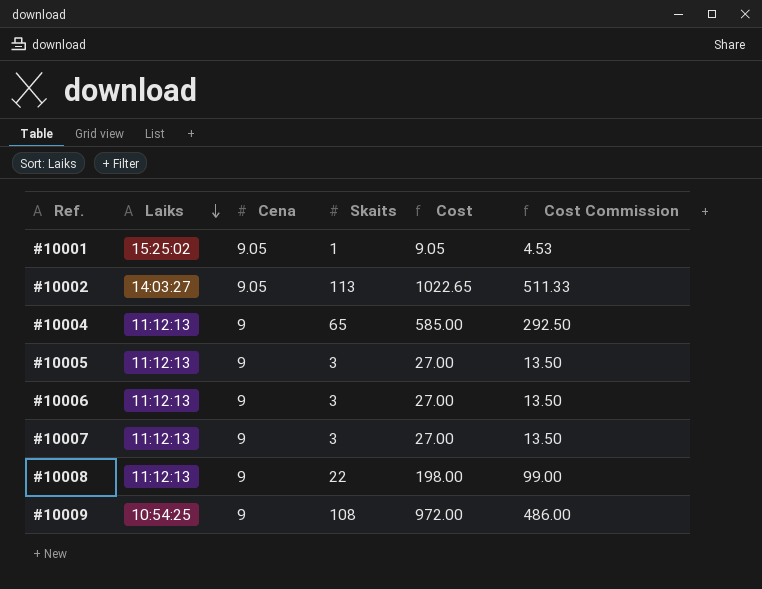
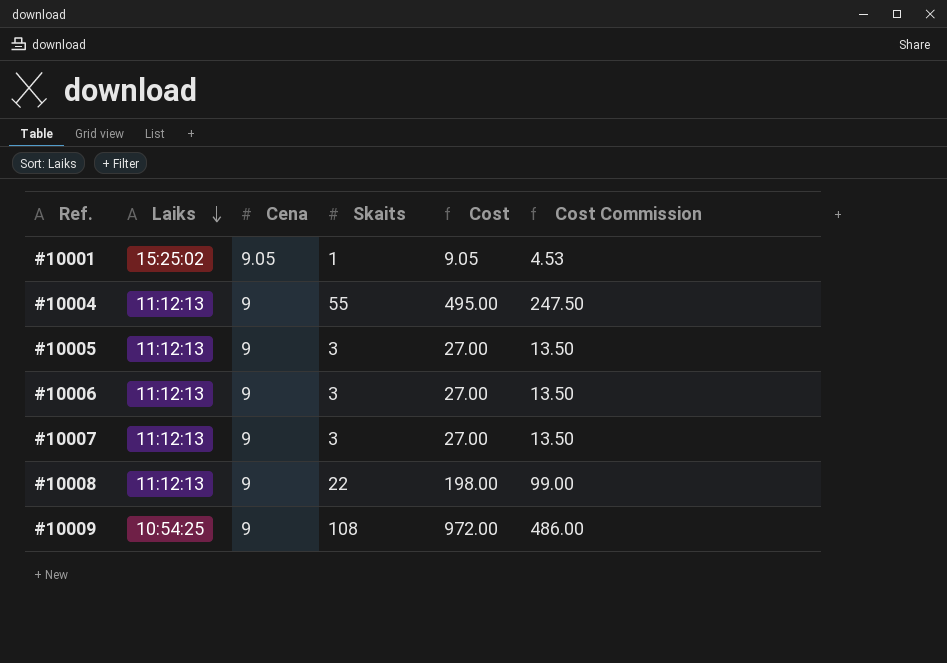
row #10002: 14:03:27 | 9.05 | 113 | 1022.65 | 511.33 -> none
#10004 | Skaits: 65 -> 55
#10004 | Cost: 585.00 -> 495.00
#10004 | Cost Commission: 292.50 -> 247.50

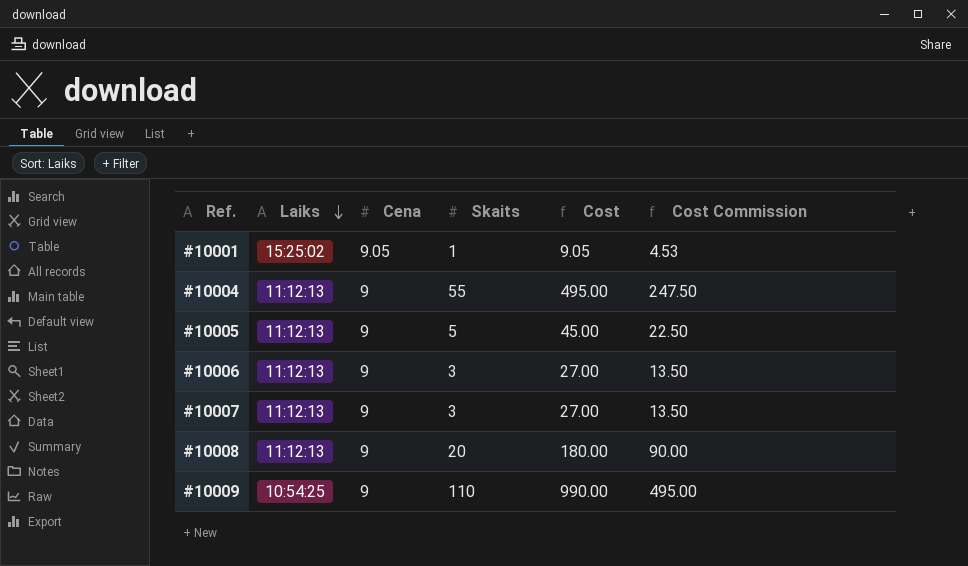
#10005 | Skaits: 3 -> 5
#10005 | Cost: 27.00 -> 45.00
#10005 | Cost Commission: 13.50 -> 22.50
#10008 | Skaits: 22 -> 20
#10008 | Cost: 198.00 -> 180.00
#10008 | Cost Commission: 99.00 -> 90.00
#10009 | Skaits: 108 -> 110
#10009 | Cost: 972.00 -> 990.00
#10009 | Cost Commission: 486.00 -> 495.00

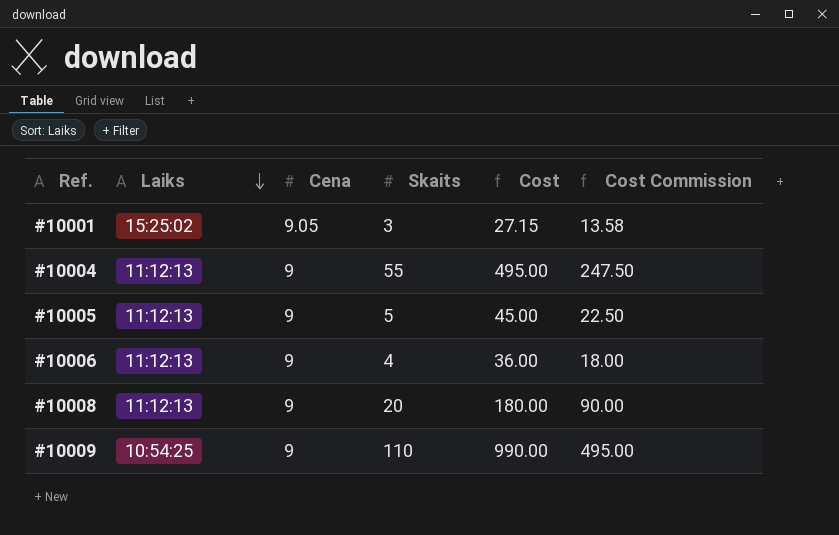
row #10007: 11:12:13 | 9 | 3 | 27.00 | 13.50 -> none
#10001 | Skaits: 1 -> 3
#10001 | Cost: 9.05 -> 27.15
#10001 | Cost Commission: 4.53 -> 13.58
#10006 | Skaits: 3 -> 4
#10006 | Cost: 27.00 -> 36.00
#10006 | Cost Commission: 13.50 -> 18.00

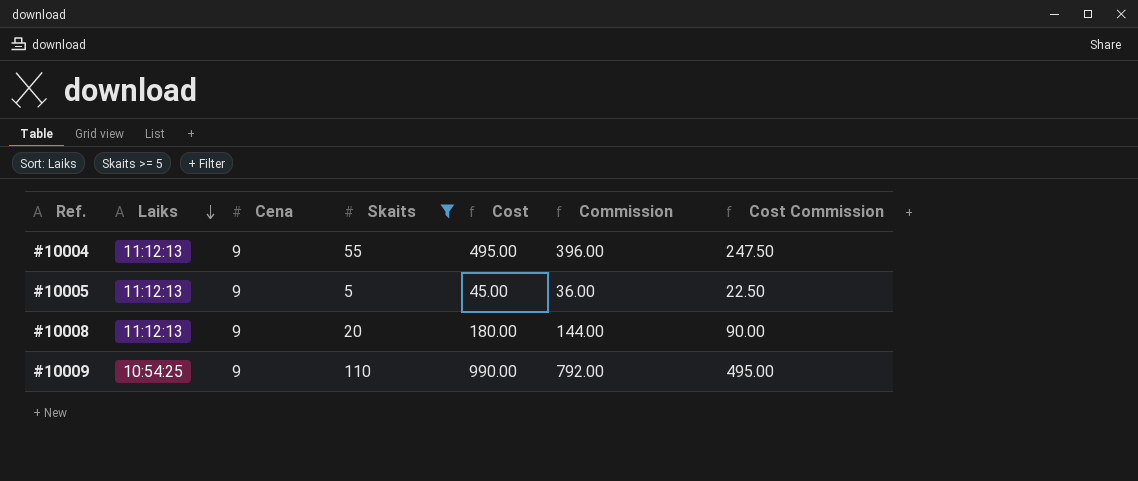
filter: none -> Skaits >= 5
column Commission | formula: none -> [Cost] * 0.8

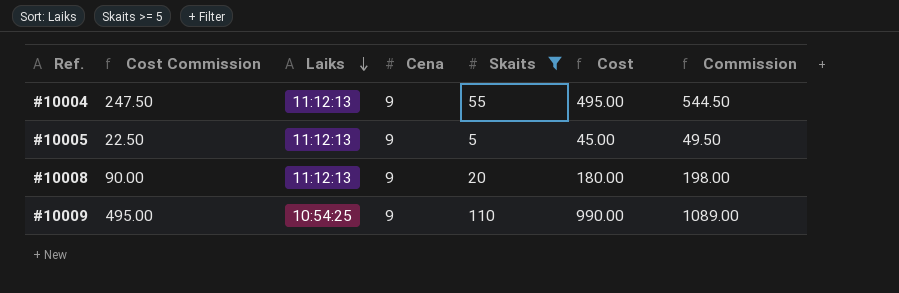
column Cost Commission | position: 7 -> 2
column Commission | formula: [Cost] * 0.8 -> [Cost] * 1.1

